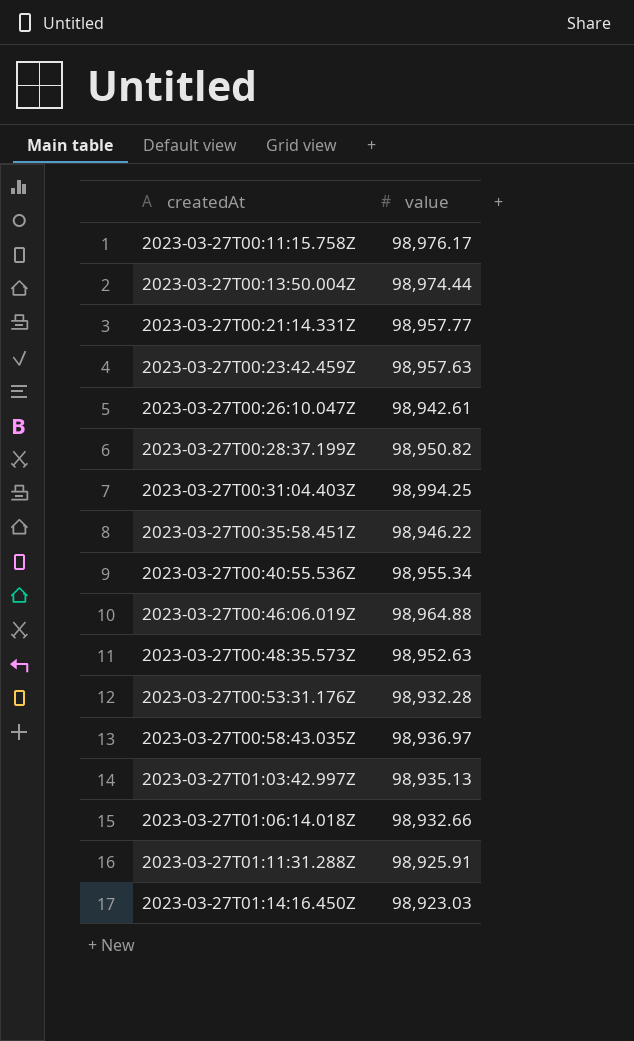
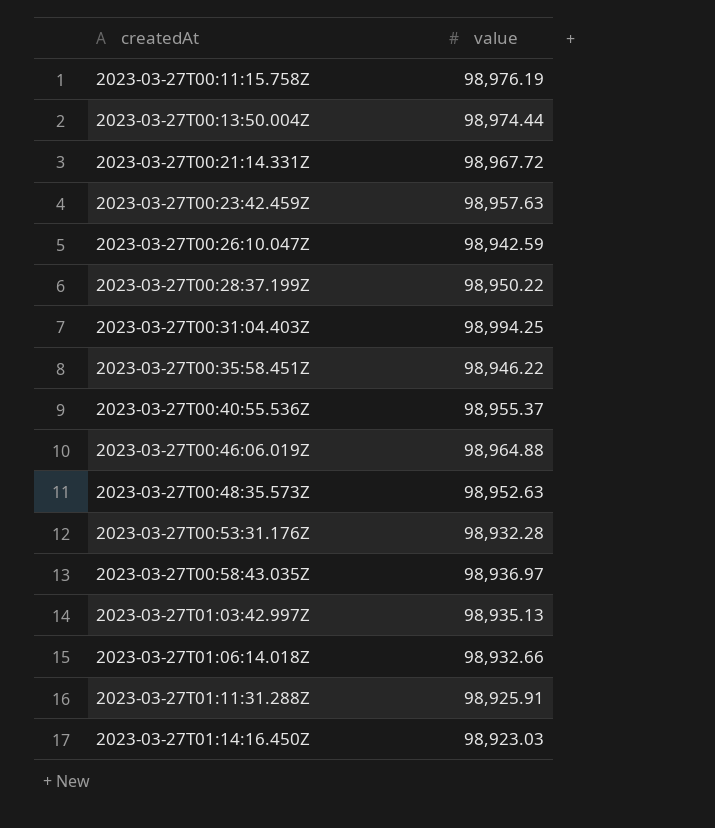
2023-03-27T00:11:15.758Z | value: 98,976.17 -> 98,976.19
2023-03-27T00:21:14.331Z | value: 98,957.77 -> 98,967.72
2023-03-27T00:26:10.047Z | value: 98,942.61 -> 98,942.59
2023-03-27T00:28:37.199Z | value: 98,950.82 -> 98,950.22
2023-03-27T00:40:55.536Z | value: 98,955.34 -> 98,955.37

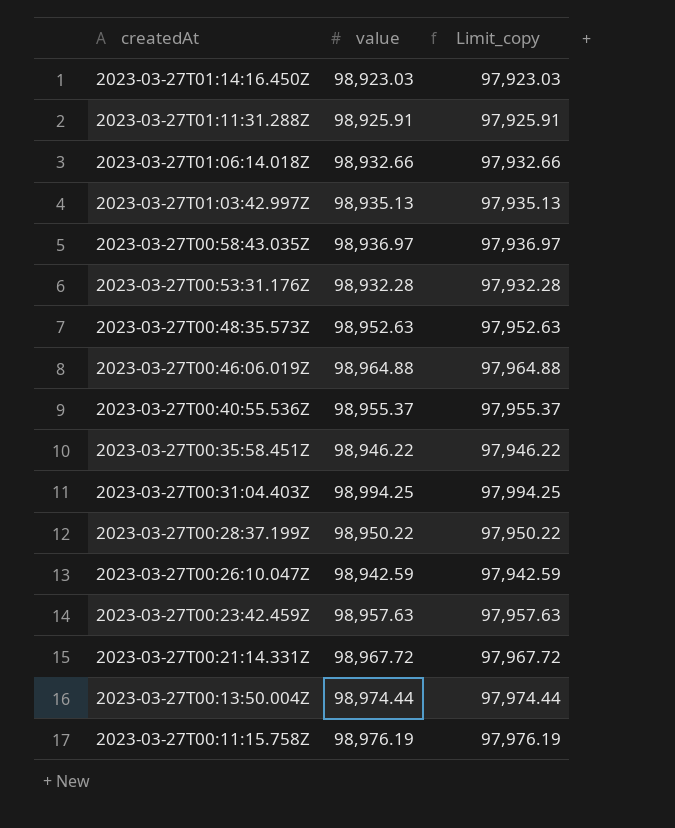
row order: createdAt ascending -> createdAt descending
column Limit_copy | formula: none -> [value] - 1000

